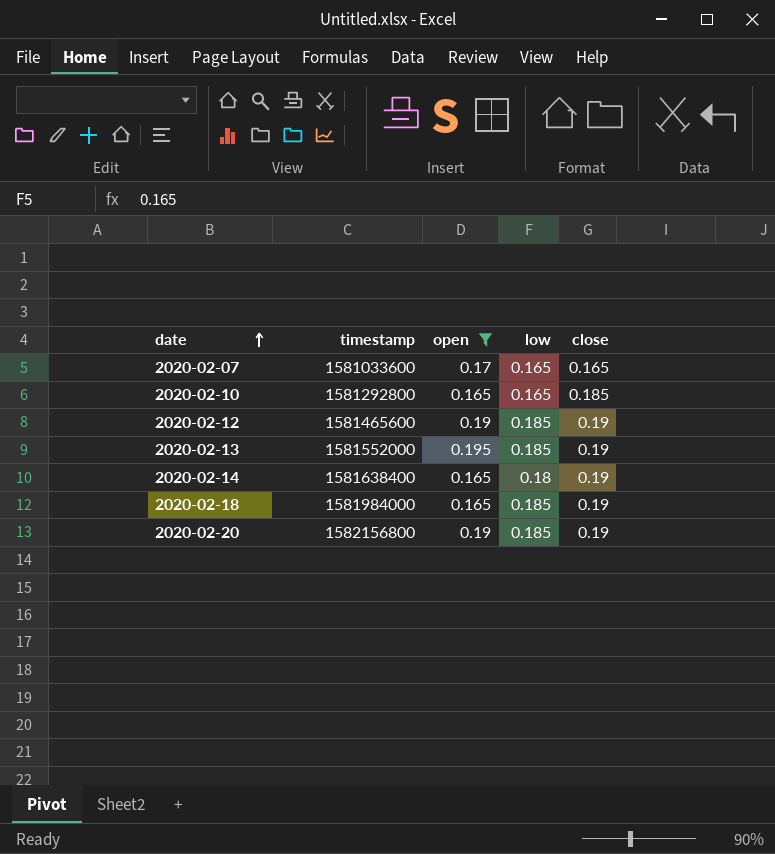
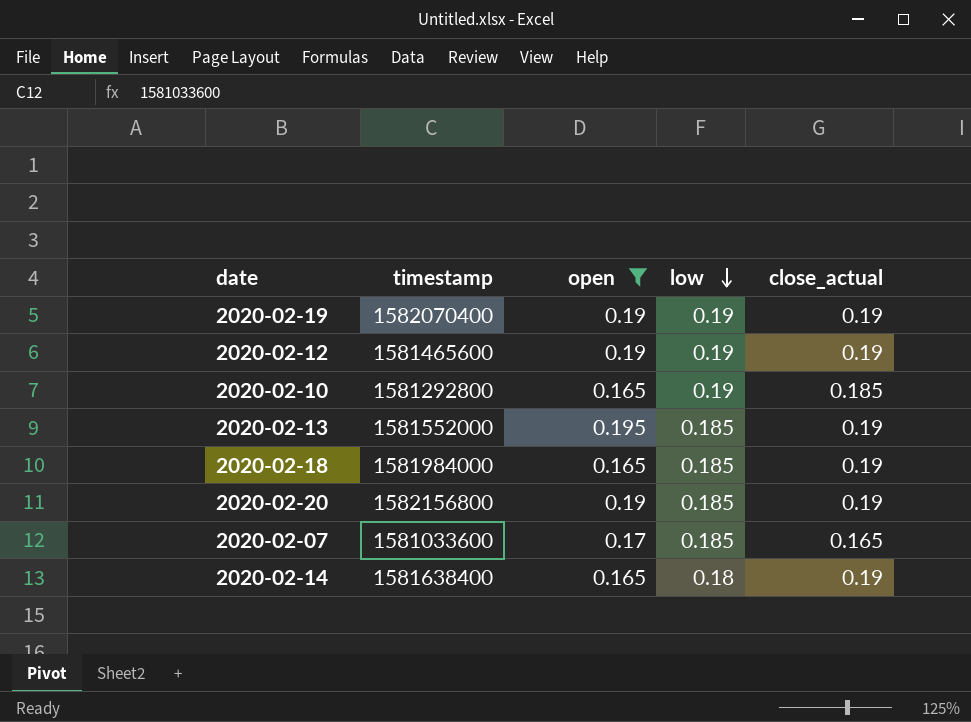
row order: date ascending -> low descending
column name: close -> close_actual
row 2020-02-19: none -> 1582070400 | 0.19 | 0.19 | 0.19
2020-02-12 | low: 0.185 -> 0.19
2020-02-10 | low: 0.165 -> 0.19
2020-02-07 | low: 0.165 -> 0.185

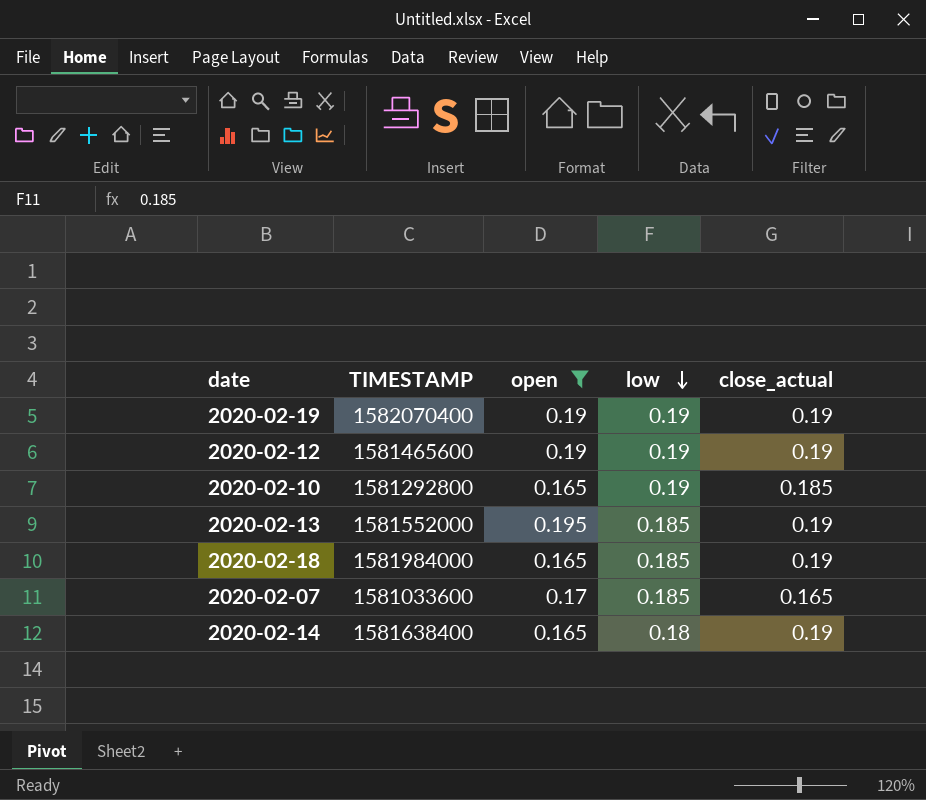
column name: timestamp -> TIMESTAMP
row 2020-02-20: 1582156800 | 0.19 | 0.185 | 0.19 -> none

